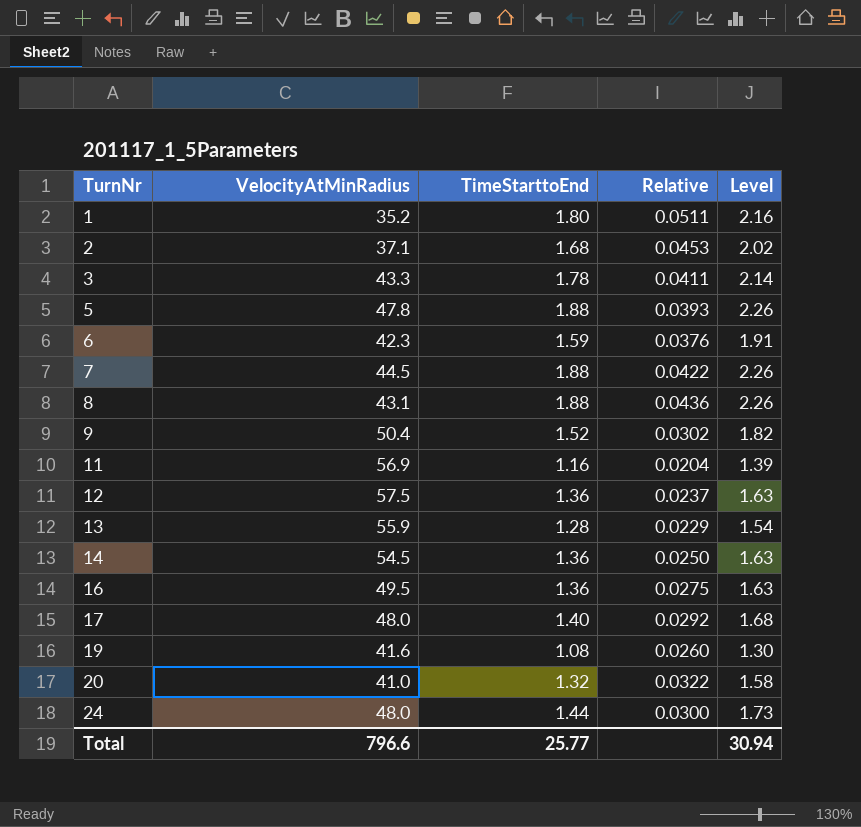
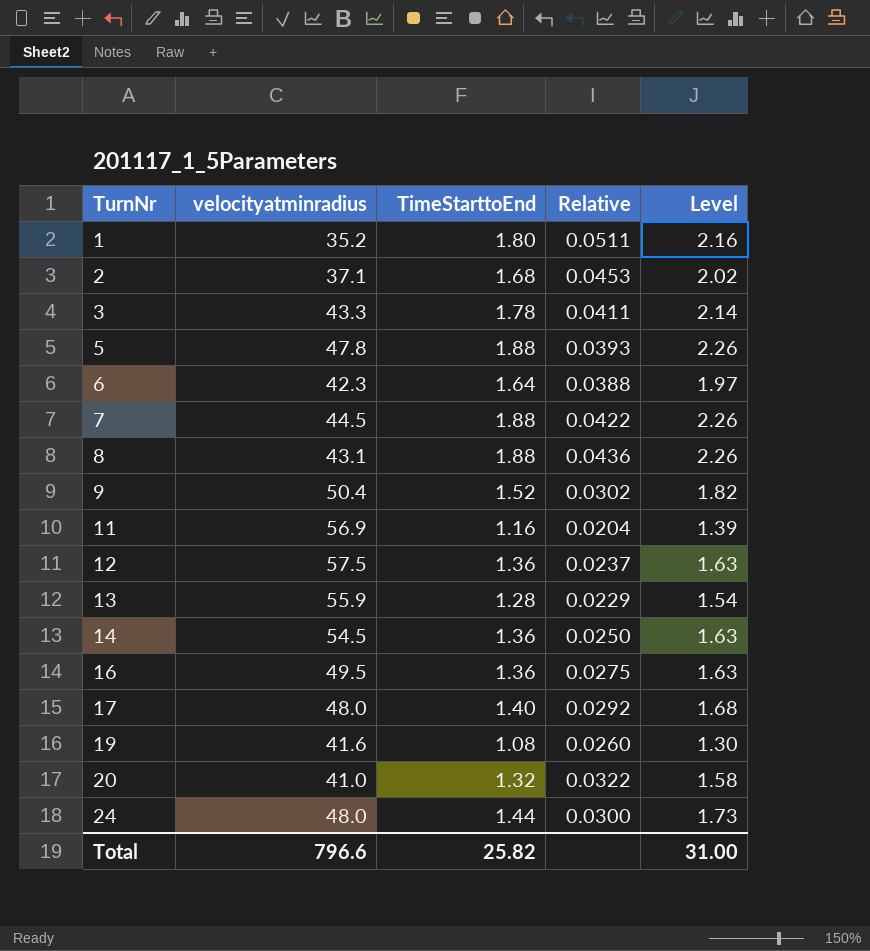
column name: VelocityAtMinRadius -> velocityatminradius
6 | TimeStarttoEnd: 1.59 -> 1.64
6 | Relative: 0.0376 -> 0.0388
6 | Level: 1.91 -> 1.97
Total | TimeStarttoEnd: 25.77 -> 25.82
Total | Level: 30.94 -> 31.00

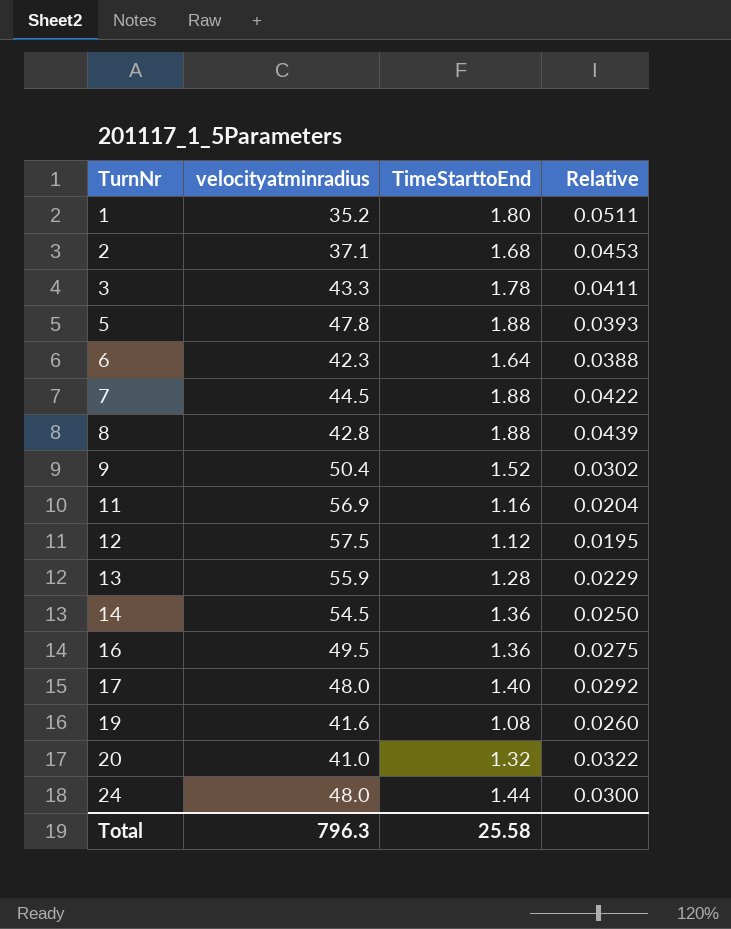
column Level | formula: [TimeStarttoEnd] * 1.2 -> none
8 | velocityatminradius: 43.1 -> 42.8
8 | Relative: 0.0436 -> 0.0439
12 | TimeStarttoEnd: 1.36 -> 1.12
12 | Relative: 0.0237 -> 0.0195
Total | velocityatminradius: 796.6 -> 796.3
Total | TimeStarttoEnd: 25.82 -> 25.58

